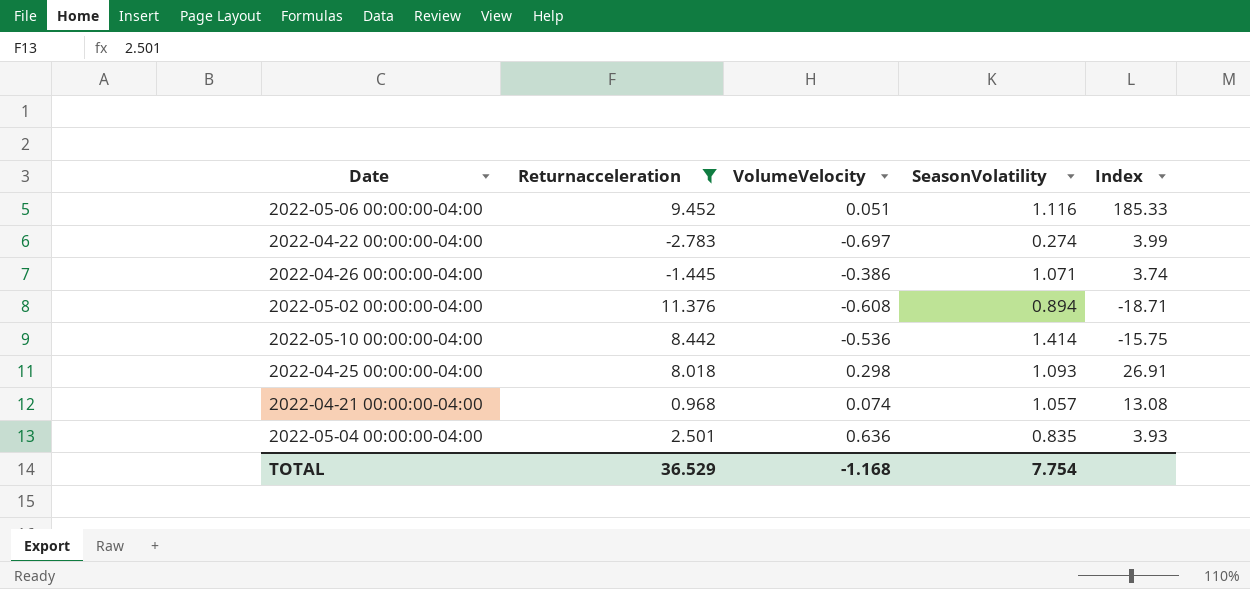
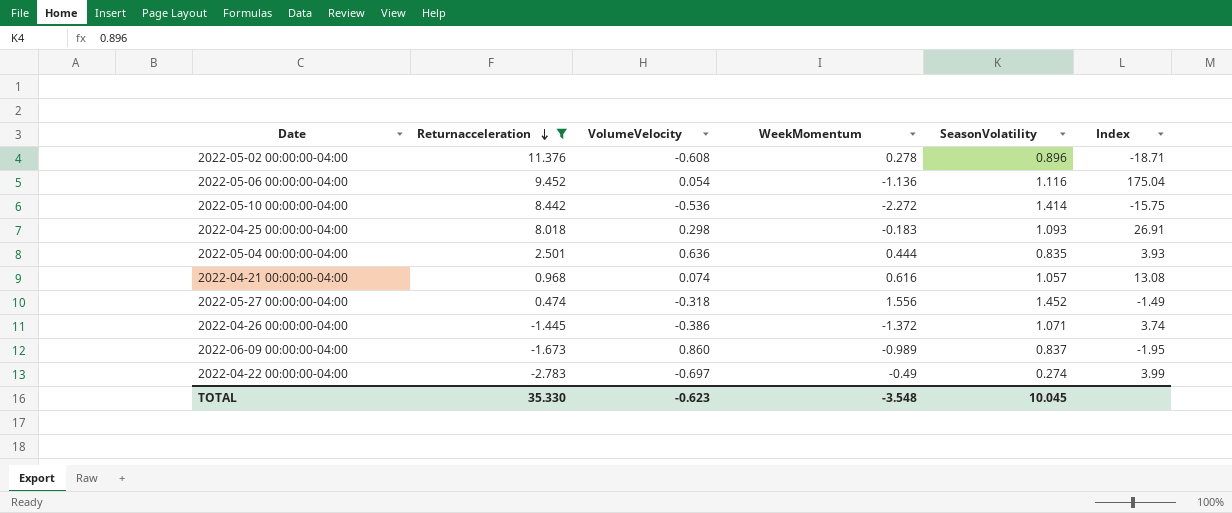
row order: none -> Returnacceleration descending
column WeekMomentum | position: none -> 4
2022-05-02 00:00:00-04:00 | SeasonVolatility: 0.894 -> 0.896
2022-05-06 00:00:00-04:00 | VolumeVelocity: 0.051 -> 0.054
2022-05-06 00:00:00-04:00 | Index: 185.33 -> 175.04
row 2022-05-27 00:00:00-04:00: none -> 0.474 | -0.318 | 1.556 | 1.452 | -1.49
row 2022-06-09 00:00:00-04:00: none -> -1.673 | 0.860 | -0.989 | 0.837 | -1.95
TOTAL | Returnacceleration: 36.529 -> 35.330
TOTAL | VolumeVelocity: -1.168 -> -0.623
TOTAL | SeasonVolatility: 7.754 -> 10.045

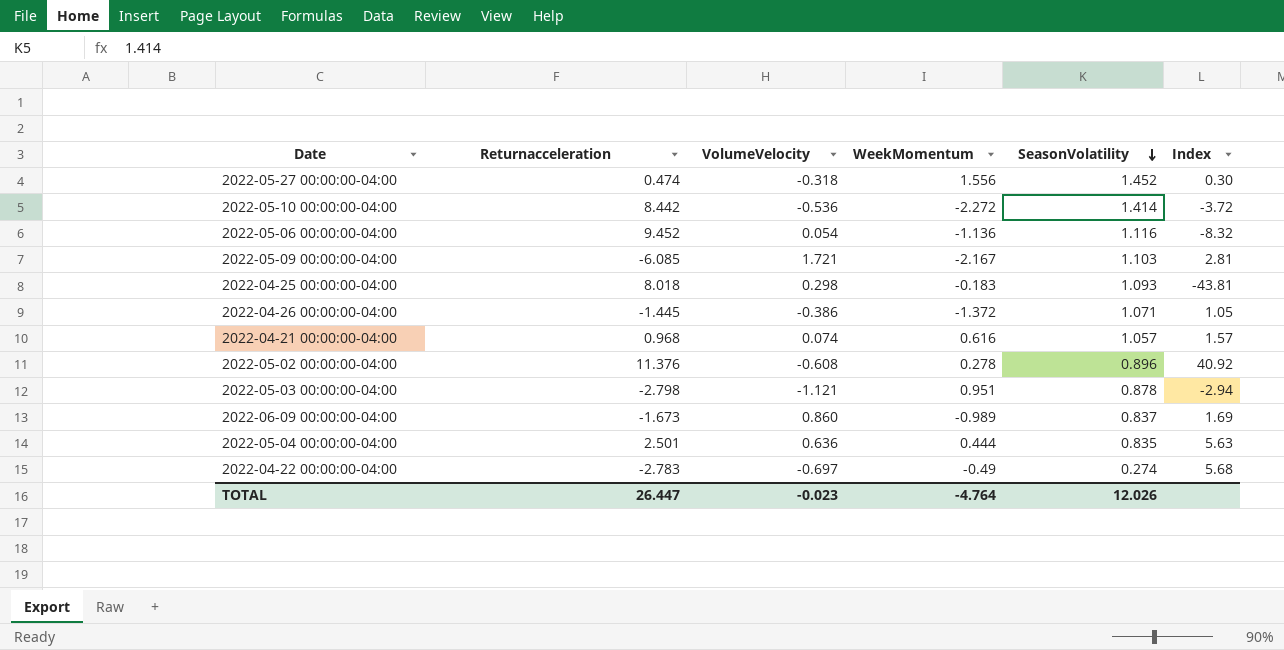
filter: Returnacceleration >= -2.783 -> none
row order: Returnacceleration descending -> SeasonVolatility descending
column Index | formula: [Returnacceleration] / [VolumeVelocity] -> [Returnacceleration] / [WeekMomentum]
TOTAL | Returnacceleration: 35.330 -> 26.447
TOTAL | VolumeVelocity: -0.623 -> -0.023
TOTAL | WeekMomentum: -3.548 -> -4.764
TOTAL | SeasonVolatility: 10.045 -> 12.026

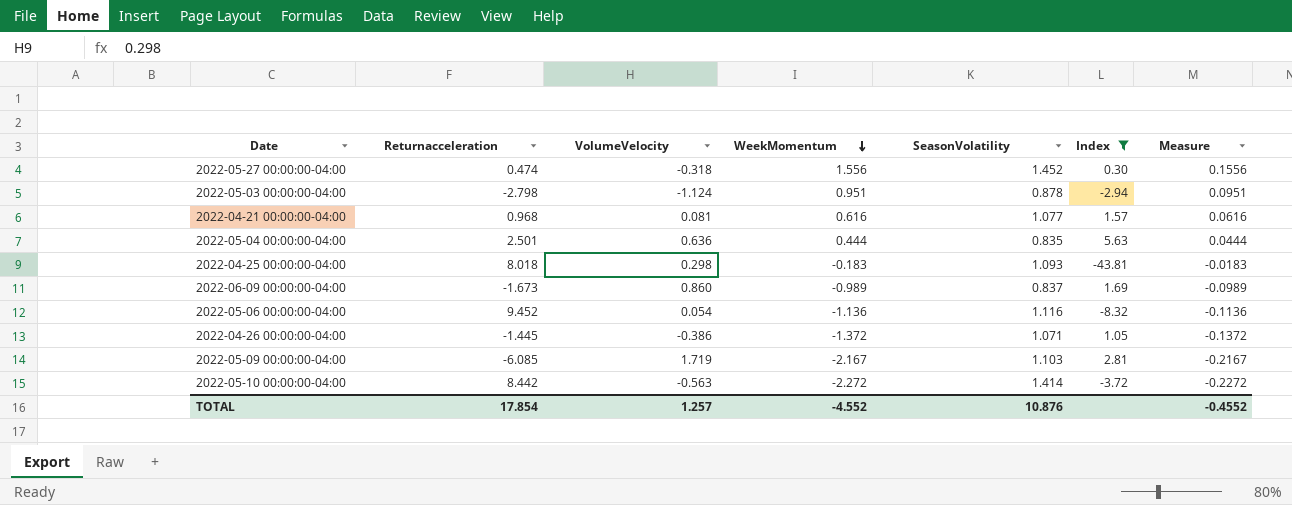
filter: none -> Index <= 5.63
row order: SeasonVolatility descending -> WeekMomentum descending
column Measure | formula: none -> [WeekMomentum] * 0.1
2022-05-03 00:00:00-04:00 | VolumeVelocity: -1.121 -> -1.124
2022-04-21 00:00:00-04:00 | VolumeVelocity: 0.074 -> 0.081
2022-04-21 00:00:00-04:00 | SeasonVolatility: 1.057 -> 1.077
2022-05-09 00:00:00-04:00 | VolumeVelocity: 1.721 -> 1.719
2022-05-10 00:00:00-04:00 | VolumeVelocity: -0.536 -> -0.563
TOTAL | Returnacceleration: 26.447 -> 17.854
TOTAL | VolumeVelocity: -0.023 -> 1.257
TOTAL | WeekMomentum: -4.764 -> -4.552
TOTAL | SeasonVolatility: 12.026 -> 10.876

